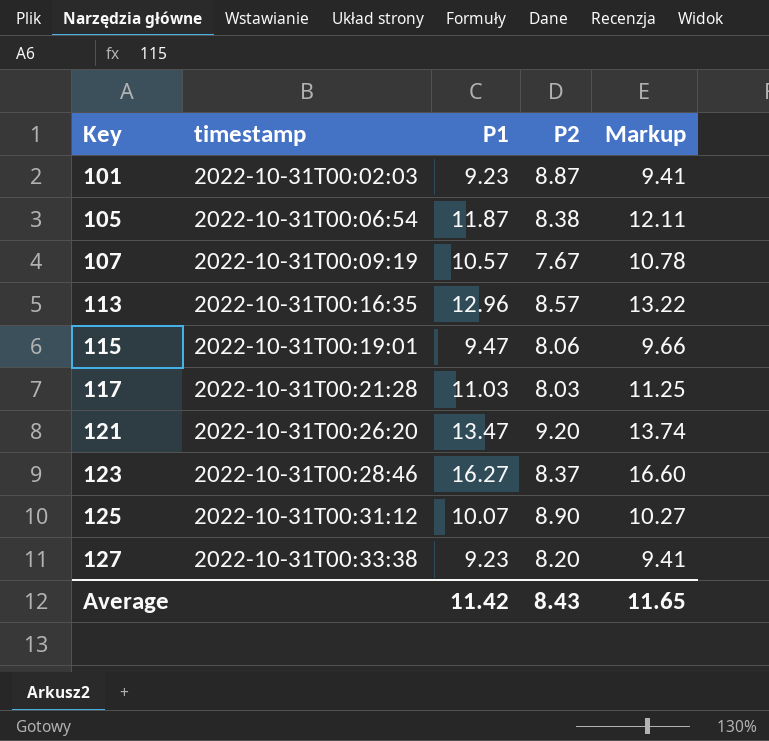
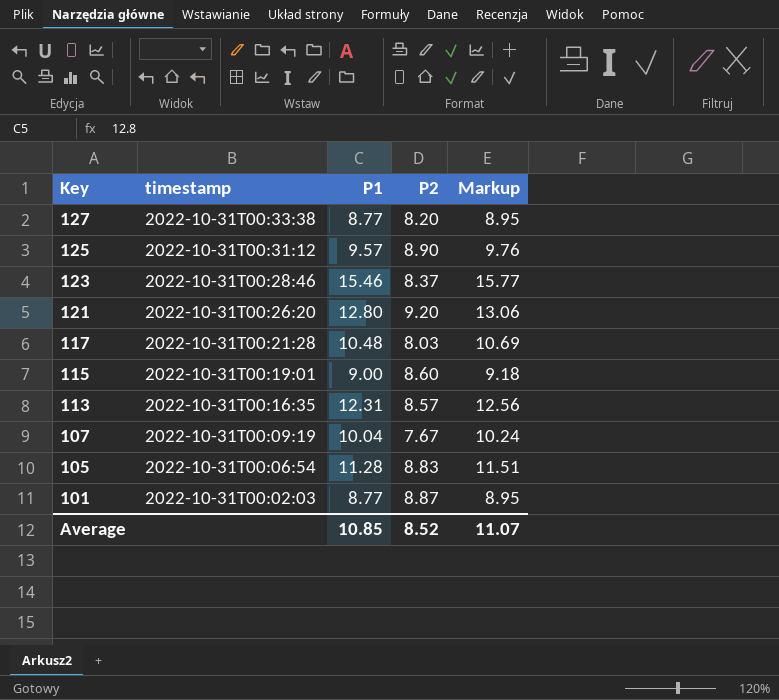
row order: Key ascending -> Key descending
127 | P1: 9.23 -> 8.77
127 | Markup: 9.41 -> 8.95
125 | P1: 10.07 -> 9.57
125 | Markup: 10.27 -> 9.76
123 | P1: 16.27 -> 15.46
123 | Markup: 16.60 -> 15.77
121 | P1: 13.47 -> 12.80
121 | Markup: 13.74 -> 13.06
117 | P1: 11.03 -> 10.48
117 | Markup: 11.25 -> 10.69
115 | P1: 9.47 -> 9.00
115 | P2: 8.06 -> 8.60
115 | Markup: 9.66 -> 9.18
113 | P1: 12.96 -> 12.31
113 | Markup: 13.22 -> 12.56
107 | P1: 10.57 -> 10.04
107 | Markup: 10.78 -> 10.24
105 | P1: 11.87 -> 11.28
105 | P2: 8.38 -> 8.83
105 | Markup: 12.11 -> 11.51
101 | P1: 9.23 -> 8.77
101 | Markup: 9.41 -> 8.95
Average | P1: 11.42 -> 10.85
Average | P2: 8.43 -> 8.52
Average | Markup: 11.65 -> 11.07

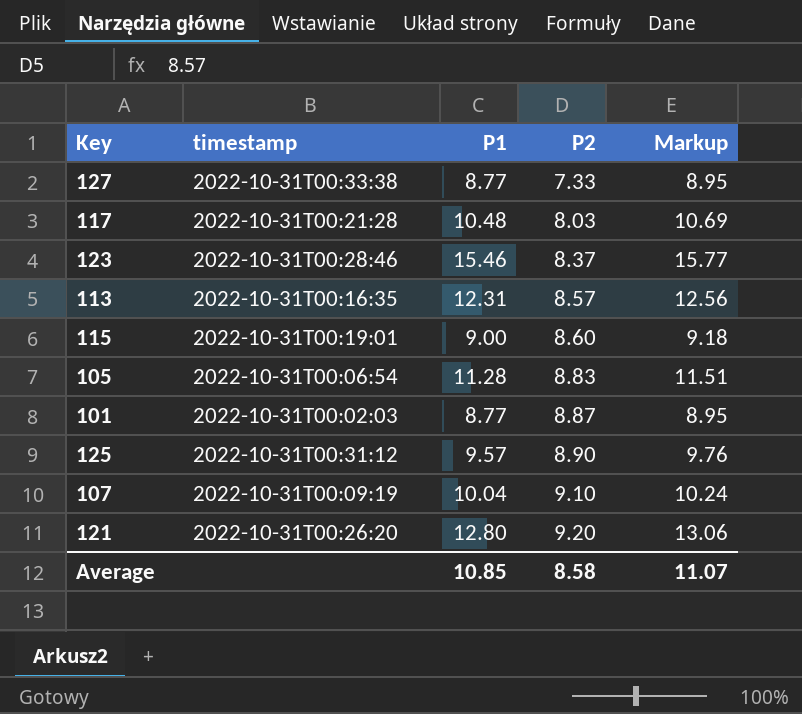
row order: Key descending -> P2 ascending
127 | P2: 8.20 -> 7.33
107 | P2: 7.67 -> 9.10
Average | P2: 8.52 -> 8.58

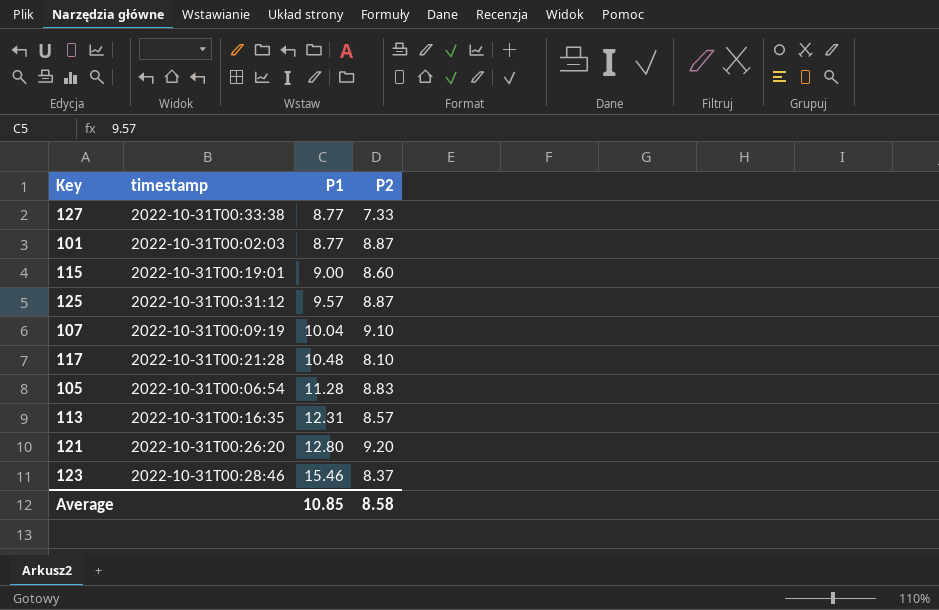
row order: P2 ascending -> P1 ascending
column Markup | formula: [P1] * 1.02 -> none
125 | P2: 8.90 -> 8.87
117 | P2: 8.03 -> 8.10

